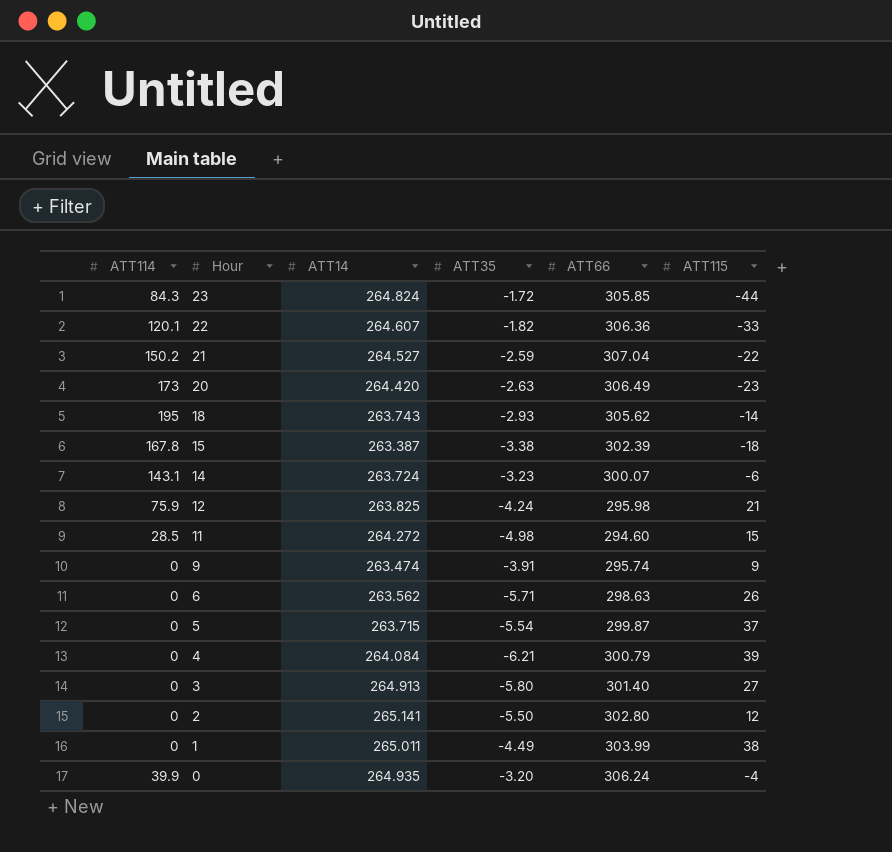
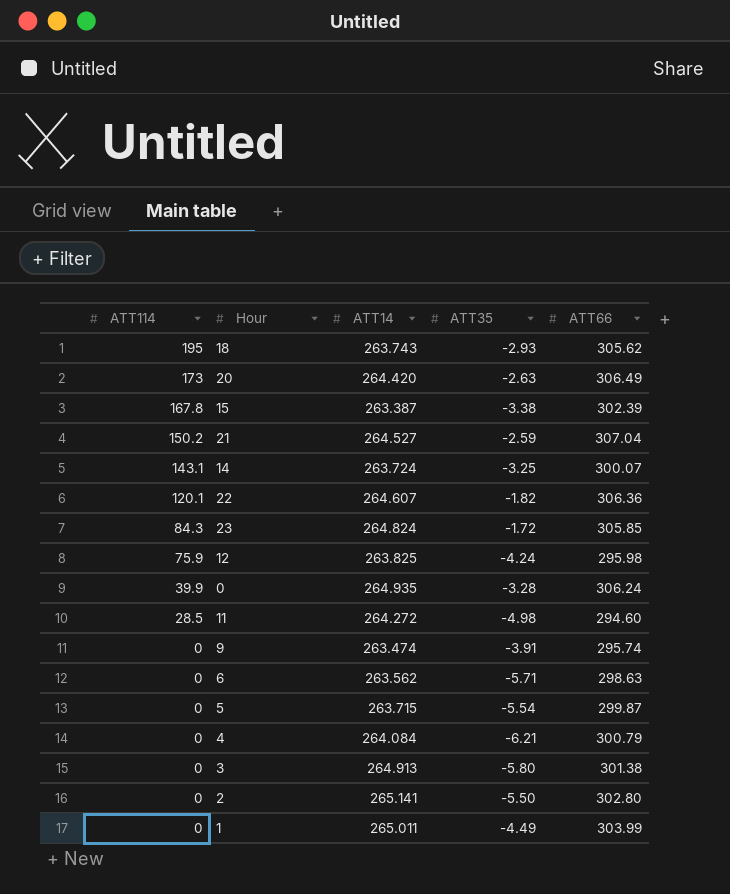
row order: Hour descending -> ATT114 descending
column ATT115 | position: 6 -> none
14 | ATT35: -3.23 -> -3.25
0 | ATT35: -3.20 -> -3.28
3 | ATT66: 301.40 -> 301.38

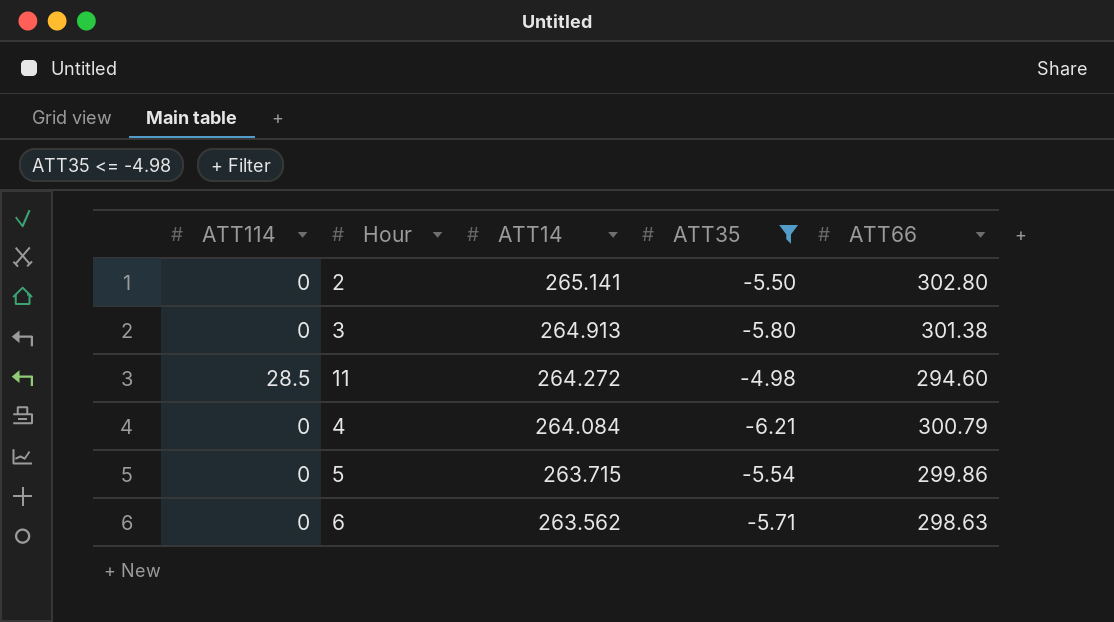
filter: none -> ATT35 <= -4.98
row order: ATT114 descending -> ATT14 descending
5 | ATT66: 299.87 -> 299.86

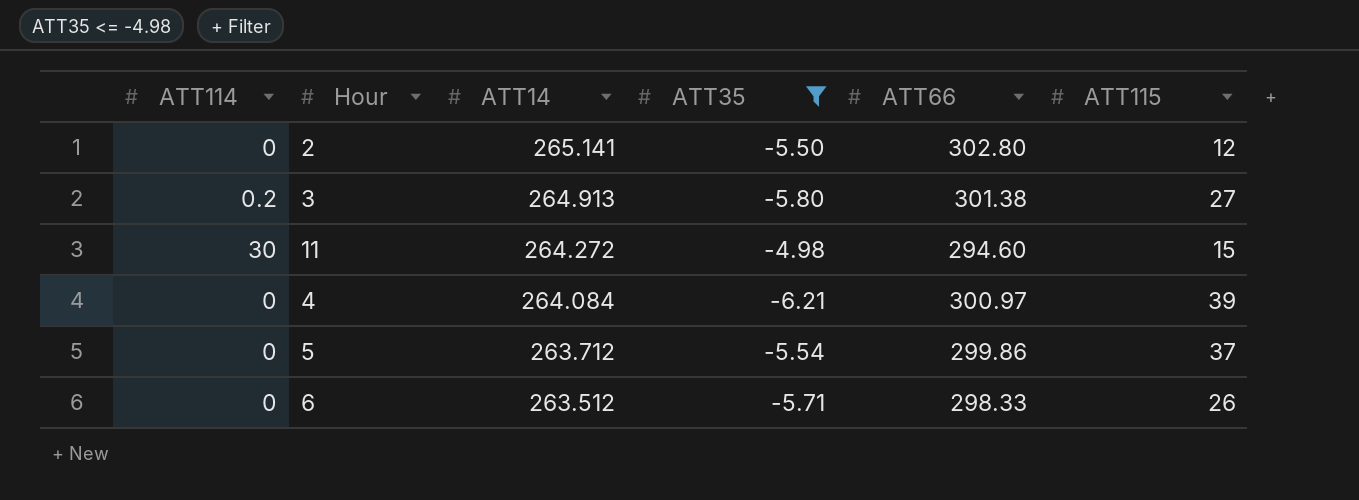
column ATT115 | position: none -> 6
3 | ATT114: 0 -> 0.2
11 | ATT114: 28.5 -> 30
4 | ATT66: 300.79 -> 300.97
5 | ATT14: 263.715 -> 263.712
6 | ATT14: 263.562 -> 263.512
6 | ATT66: 298.63 -> 298.33

